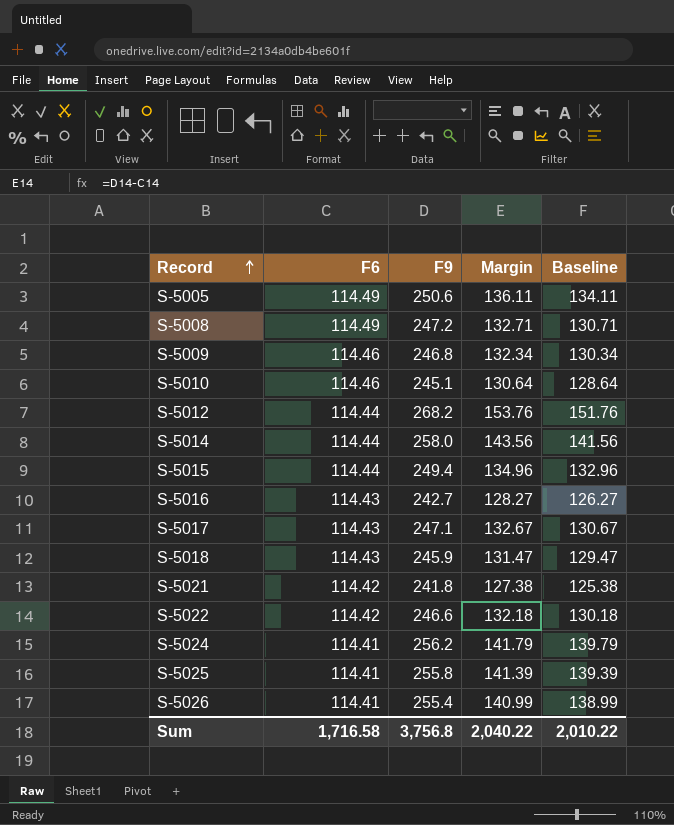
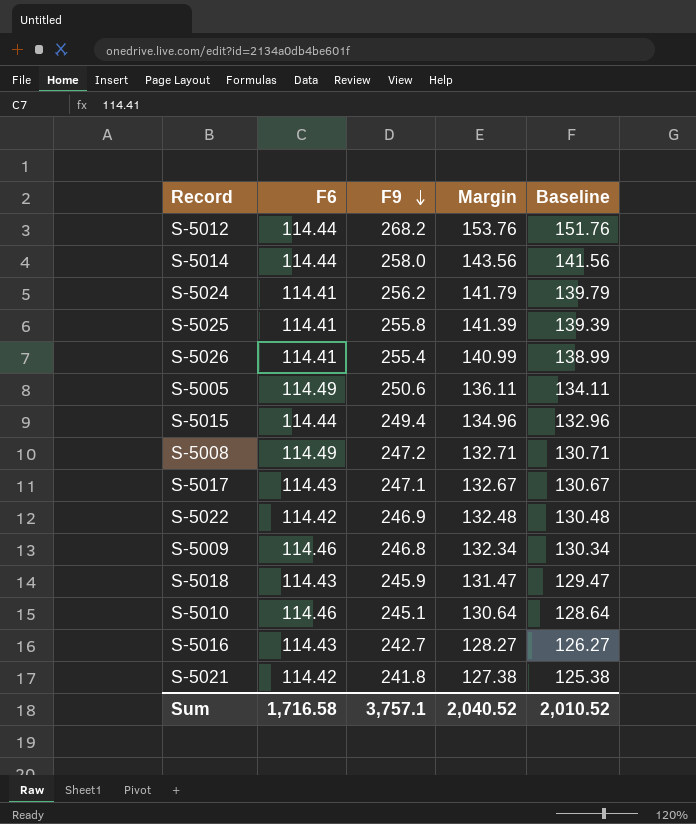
row order: Record ascending -> F9 descending
S-5022 | F9: 246.6 -> 246.9
S-5022 | Margin: 132.18 -> 132.48
S-5022 | Baseline: 130.18 -> 130.48
Sum | F9: 3,756.8 -> 3,757.1
Sum | Margin: 2,040.22 -> 2,040.52
Sum | Baseline: 2,010.22 -> 2,010.52

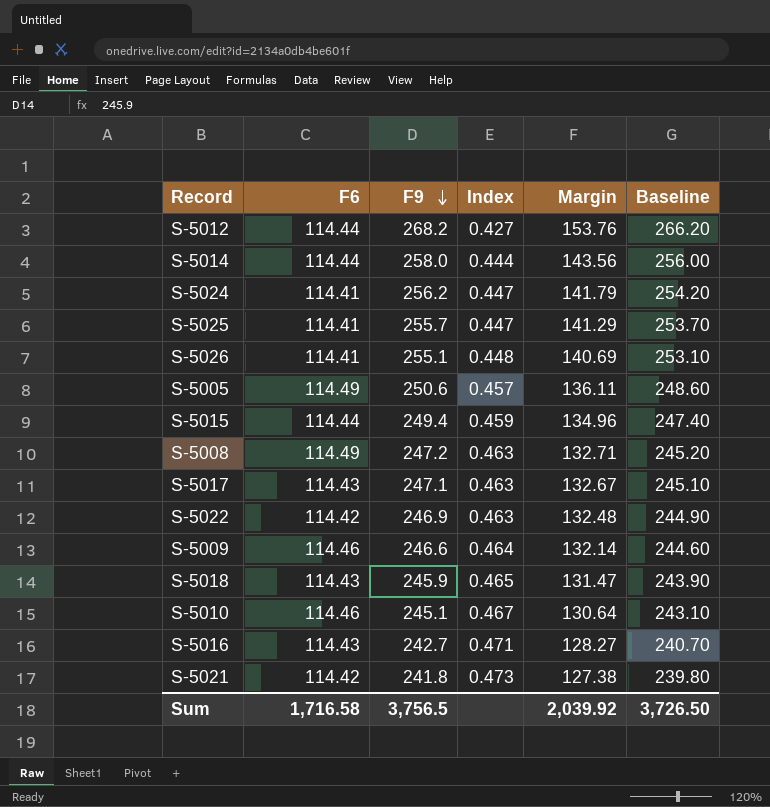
column Index | formula: none -> [F6] / [F9]
column Baseline | formula: [Margin] - 2 -> [F9] - 2
S-5025 | F9: 255.8 -> 255.7
S-5025 | Margin: 141.39 -> 141.29
S-5026 | F9: 255.4 -> 255.1
S-5026 | Margin: 140.99 -> 140.69
S-5009 | F9: 246.8 -> 246.6
S-5009 | Margin: 132.34 -> 132.14
Sum | F9: 3,757.1 -> 3,756.5
Sum | Margin: 2,040.52 -> 2,039.92
Sum | Baseline: 2,010.52 -> 3,726.50

